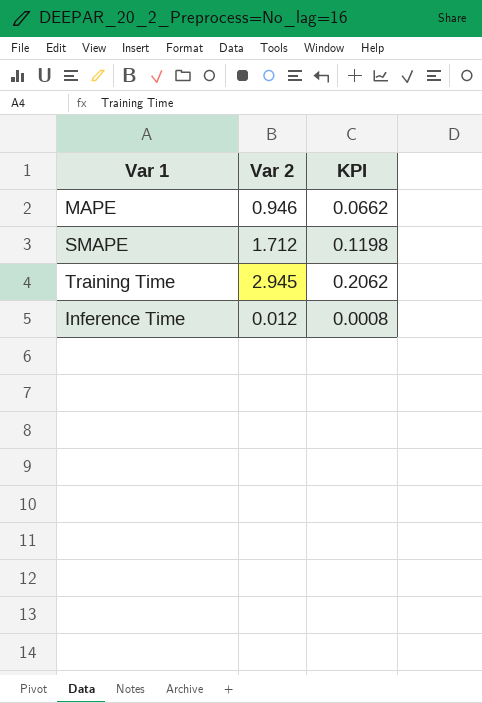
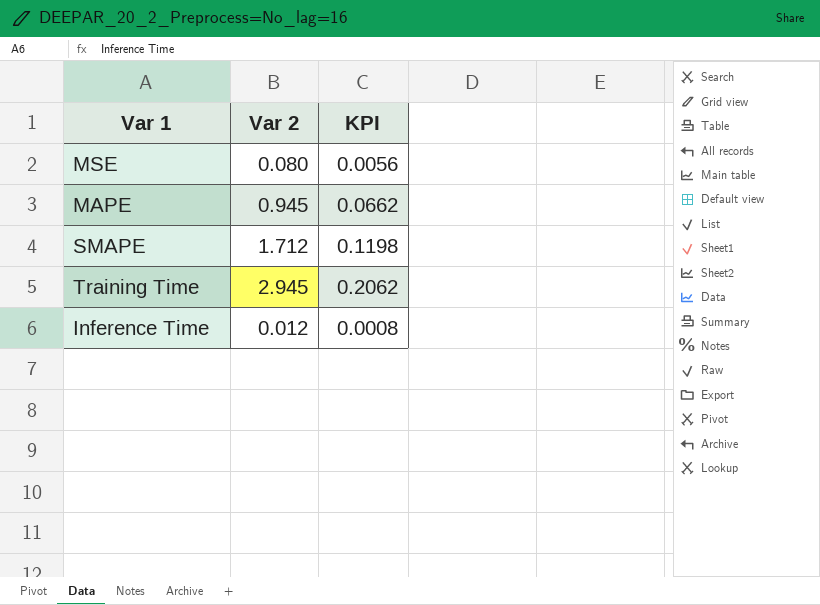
row MSE: none -> 0.080 | 0.0056
MAPE | Var 2: 0.946 -> 0.945

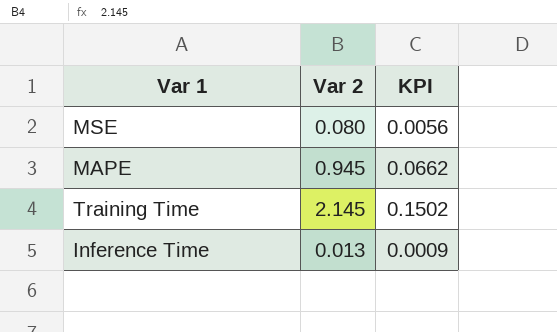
row SMAPE: 1.712 | 0.1198 -> none
Training Time | Var 2: 2.945 -> 2.145
Training Time | KPI: 0.2062 -> 0.1502
Inference Time | Var 2: 0.012 -> 0.013
Inference Time | KPI: 0.0008 -> 0.0009

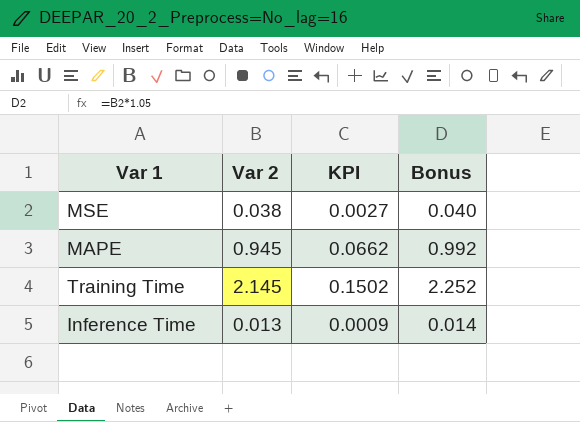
column Bonus | formula: none -> [Var 2] * 1.05
MSE | Var 2: 0.080 -> 0.038
MSE | KPI: 0.0056 -> 0.0027

